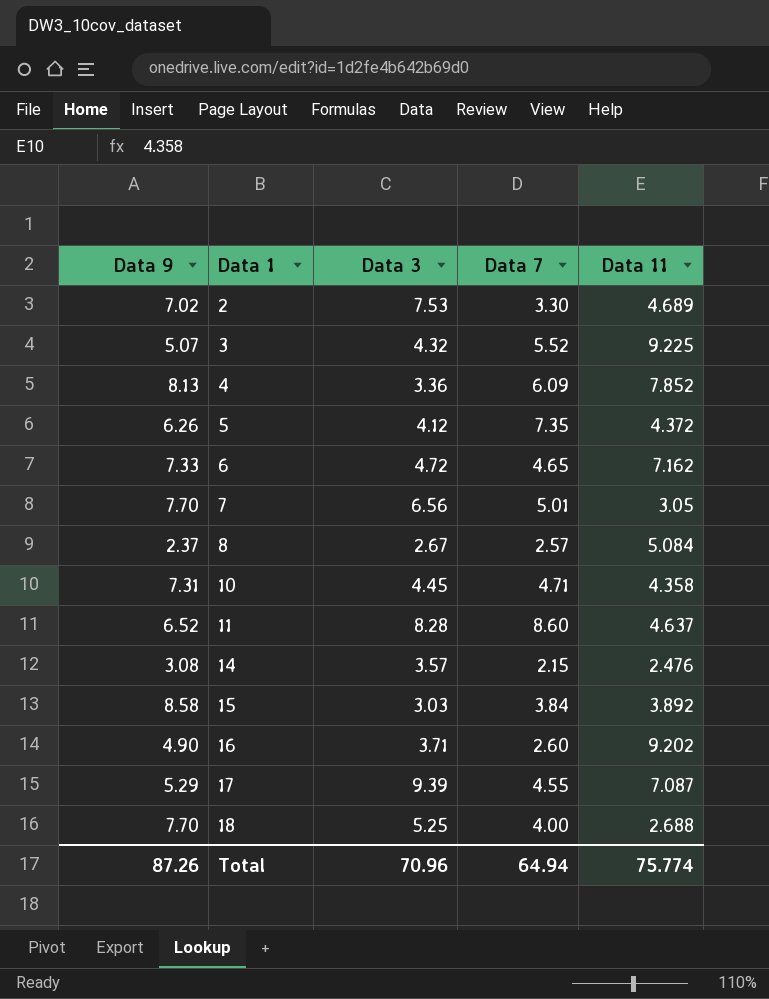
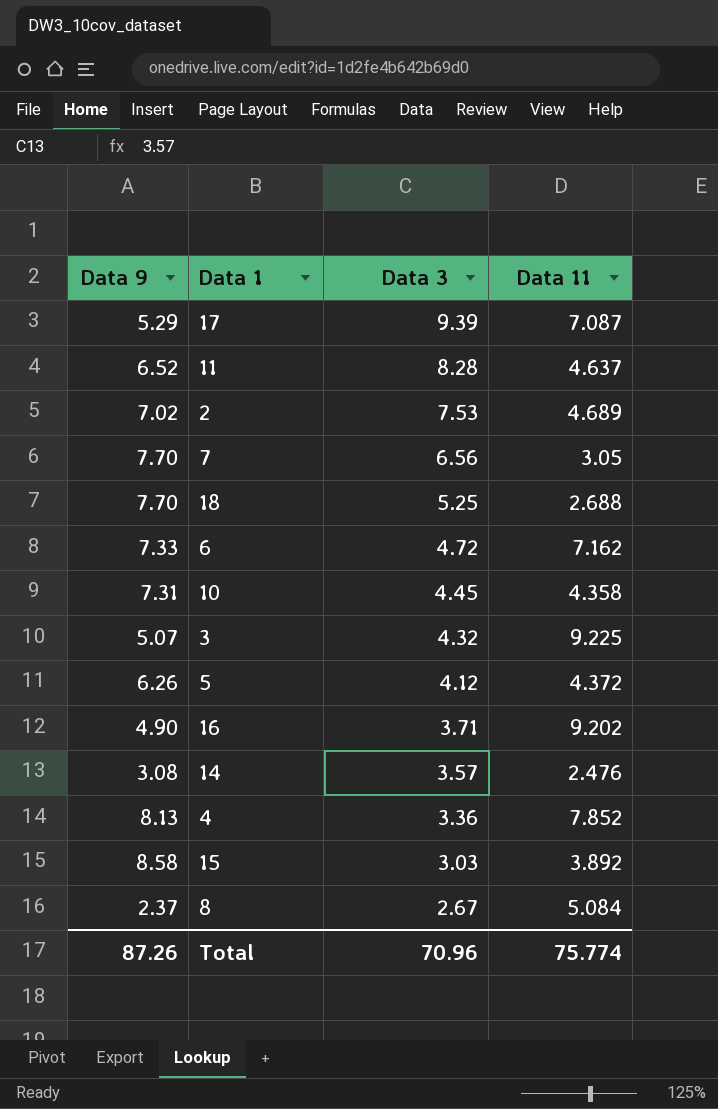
row order: Data 1 ascending -> Data 3 descending
column Data 7 | position: 4 -> none

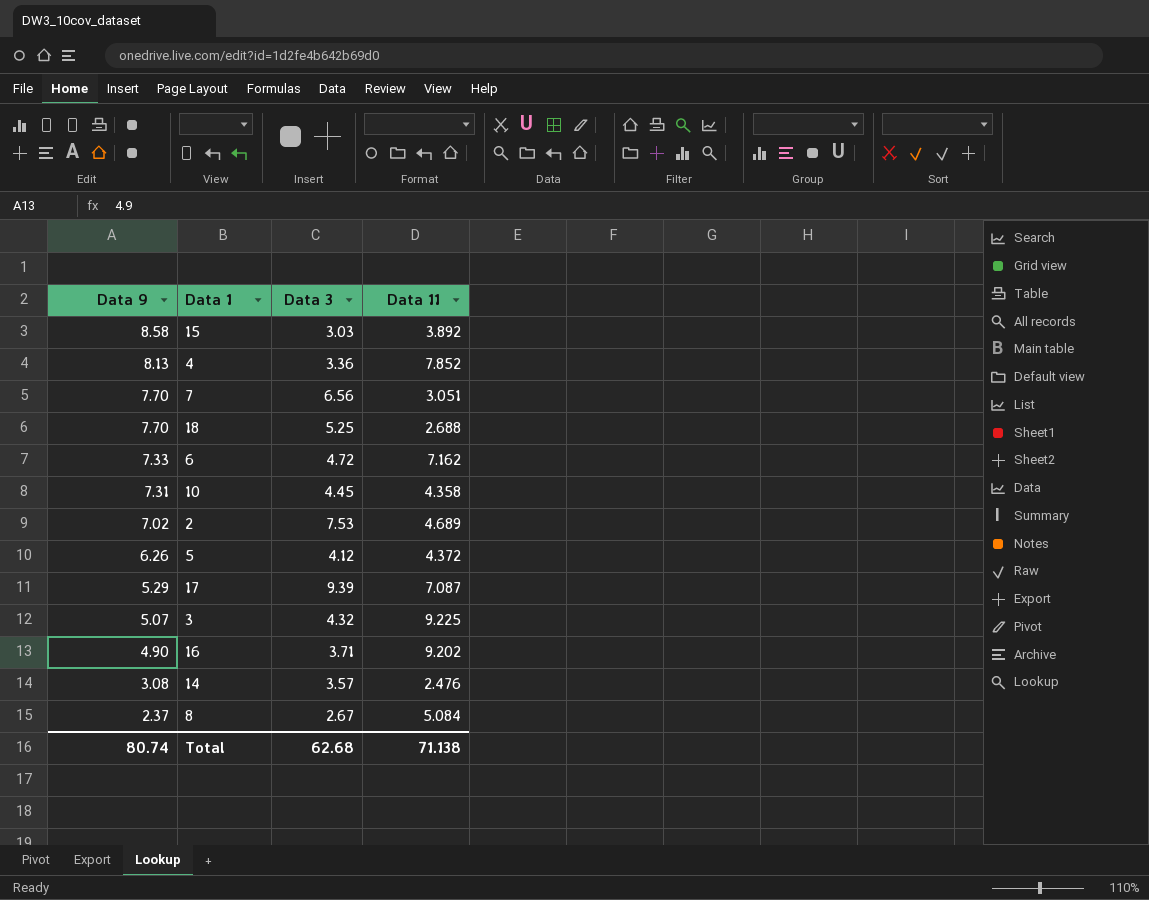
row order: Data 3 descending -> Data 9 descending
row 11: 6.52 | 8.28 | 4.637 -> none
7 | Data 11: 3.05 -> 3.051
Total | Data 9: 87.26 -> 80.74
Total | Data 3: 70.96 -> 62.68
Total | Data 11: 75.774 -> 71.138

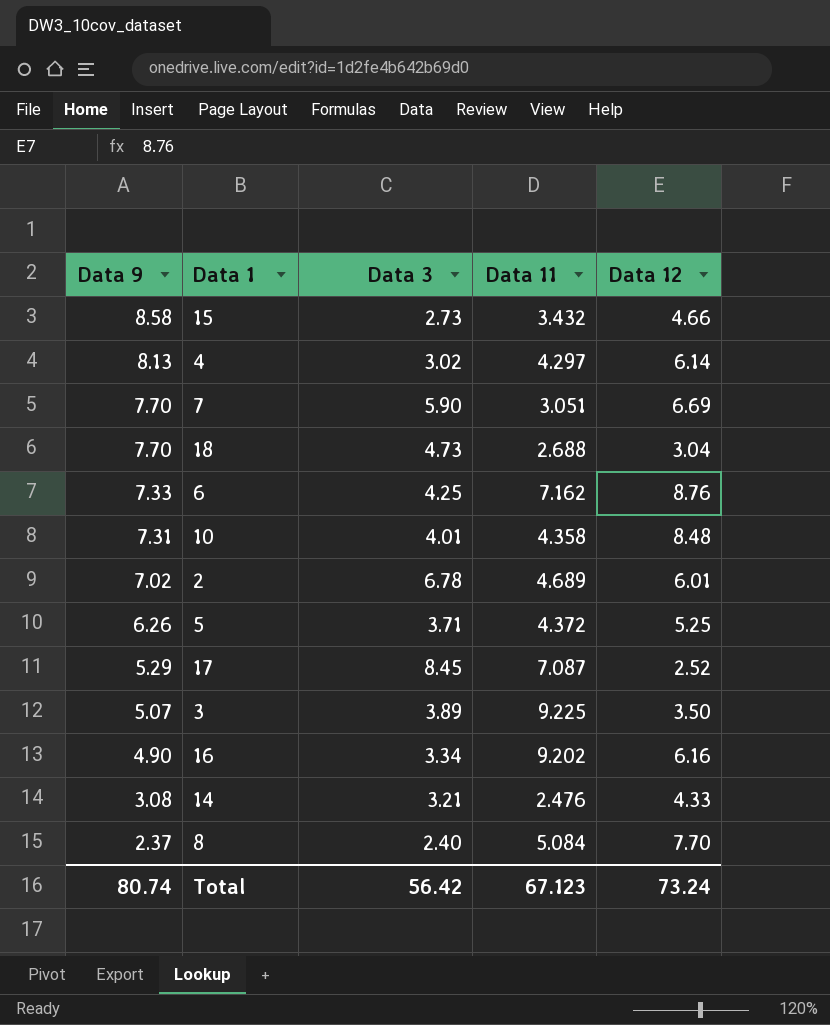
column Data 12 | position: none -> 5
15 | Data 3: 3.03 -> 2.73
15 | Data 11: 3.892 -> 3.432
4 | Data 3: 3.36 -> 3.02
4 | Data 11: 7.852 -> 4.297
7 | Data 3: 6.56 -> 5.90
18 | Data 3: 5.25 -> 4.73
6 | Data 3: 4.72 -> 4.25
10 | Data 3: 4.45 -> 4.01
2 | Data 3: 7.53 -> 6.78
5 | Data 3: 4.12 -> 3.71
17 | Data 3: 9.39 -> 8.45
3 | Data 3: 4.32 -> 3.89
16 | Data 3: 3.71 -> 3.34
14 | Data 3: 3.57 -> 3.21
8 | Data 3: 2.67 -> 2.40
Total | Data 3: 62.68 -> 56.42
Total | Data 11: 71.138 -> 67.123

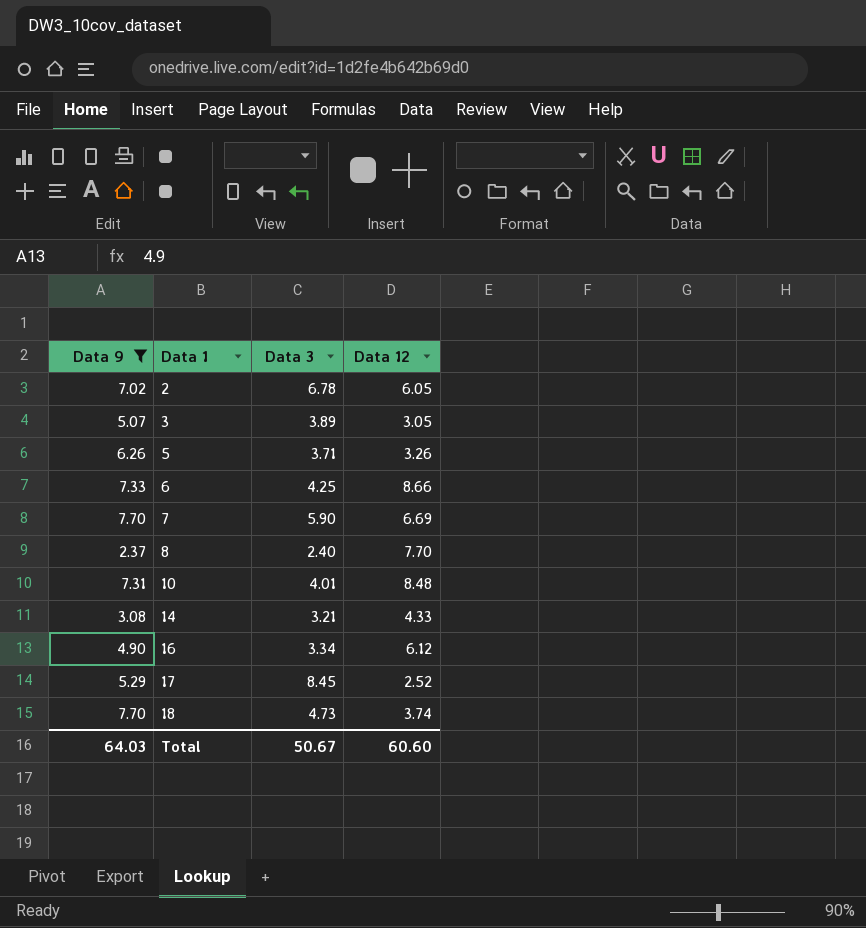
filter: none -> Data 9 <= 7.70
row order: Data 9 descending -> Data 1 ascending
column Data 11 | position: 4 -> none
2 | Data 12: 6.01 -> 6.05
3 | Data 12: 3.50 -> 3.05
5 | Data 12: 5.25 -> 3.26
6 | Data 12: 8.76 -> 8.66
16 | Data 12: 6.16 -> 6.12
18 | Data 12: 3.04 -> 3.74
Total | Data 9: 80.74 -> 64.03
Total | Data 3: 56.42 -> 50.67
Total | Data 12: 73.24 -> 60.60

